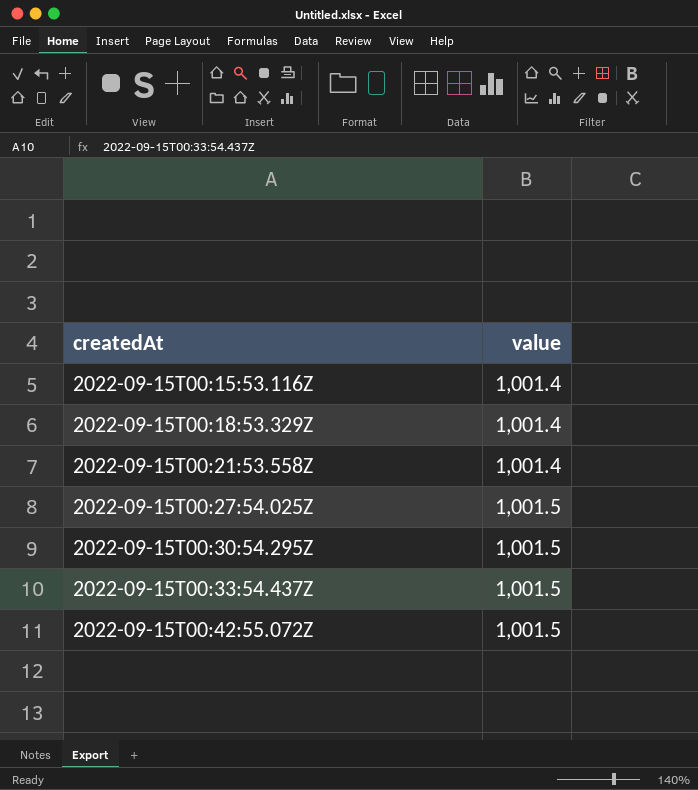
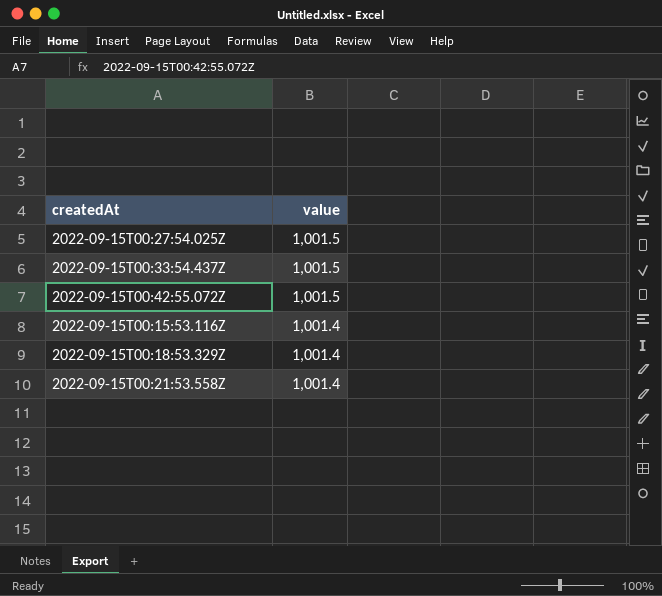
row order: createdAt ascending -> value descending
row 2022-09-15T00:30:54.295Z: 1,001.5 -> none

